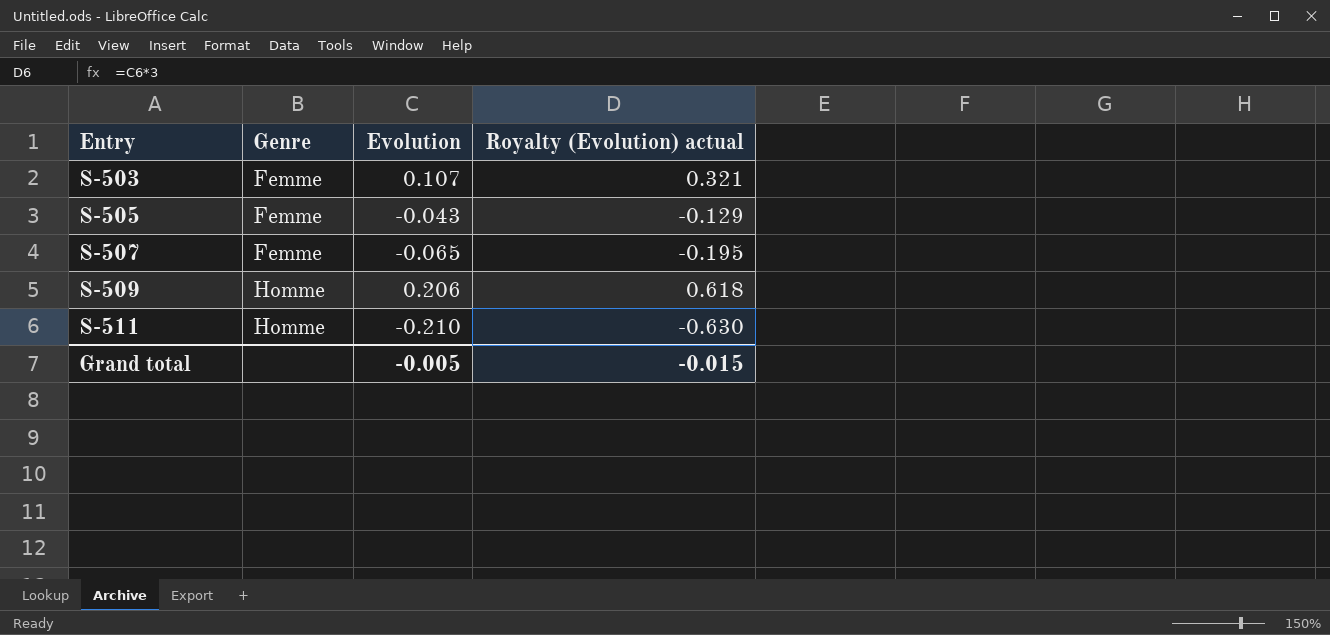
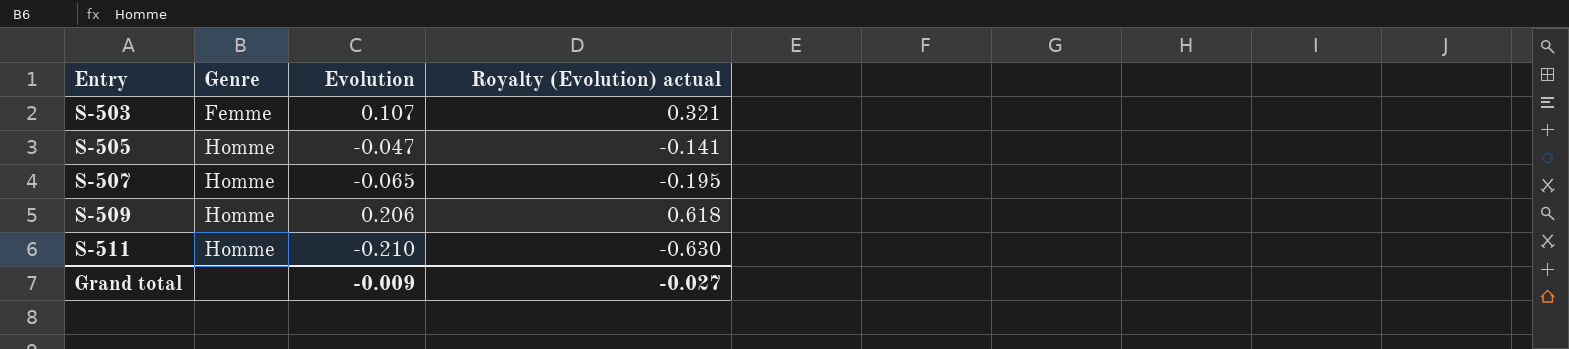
S-505 | Genre: Femme -> Homme
S-505 | Evolution: -0.043 -> -0.047
S-505 | Royalty (Evolution) actual: -0.129 -> -0.141
S-507 | Genre: Femme -> Homme
Grand total | Evolution: -0.005 -> -0.009
Grand total | Royalty (Evolution) actual: -0.015 -> -0.027

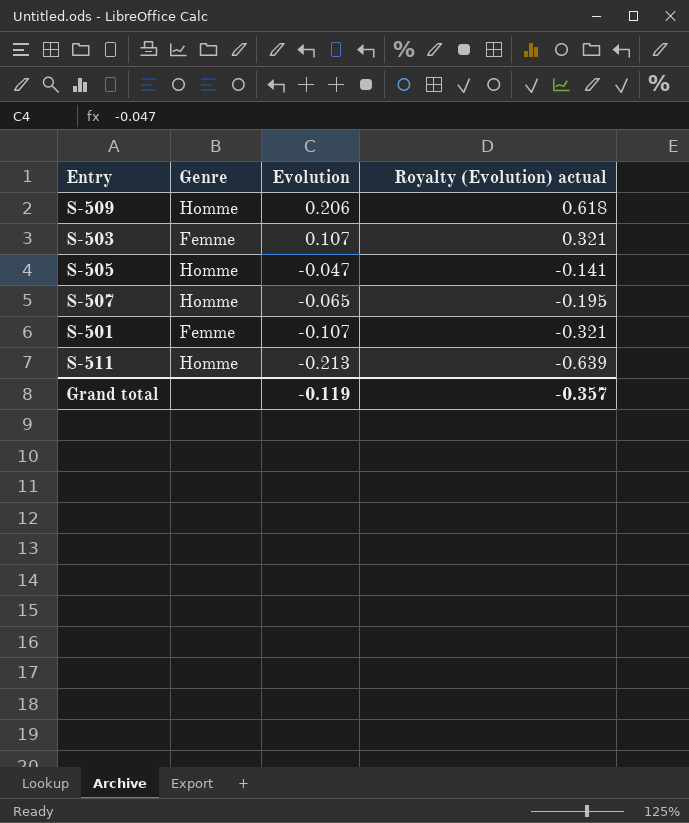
row order: Entry ascending -> Evolution descending
row S-501: none -> Femme | -0.107 | -0.321
S-511 | Evolution: -0.210 -> -0.213
S-511 | Royalty (Evolution) actual: -0.630 -> -0.639
Grand total | Evolution: -0.009 -> -0.119
Grand total | Royalty (Evolution) actual: -0.027 -> -0.357

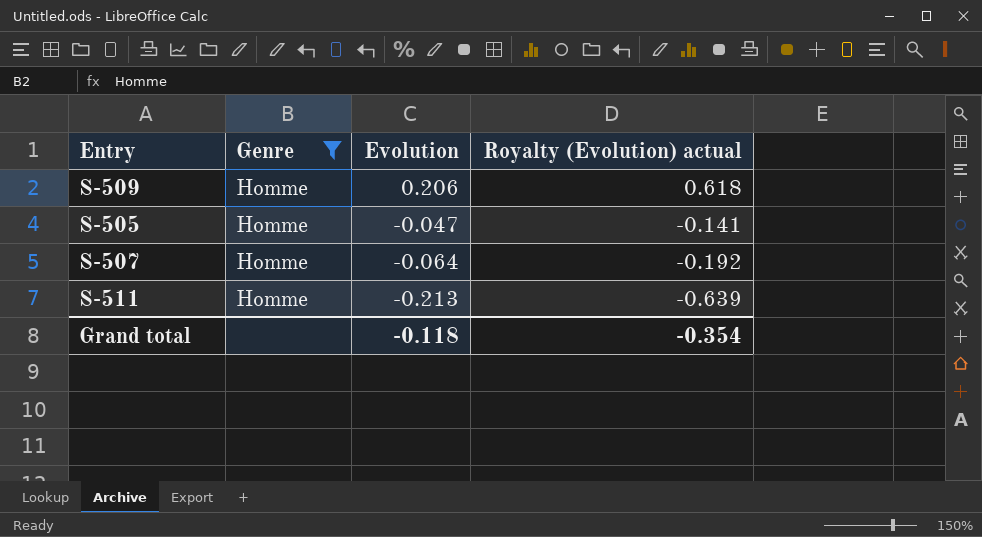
filter: none -> Genre = Homme
S-507 | Evolution: -0.065 -> -0.064
S-507 | Royalty (Evolution) actual: -0.195 -> -0.192
Grand total | Evolution: -0.119 -> -0.118
Grand total | Royalty (Evolution) actual: -0.357 -> -0.354

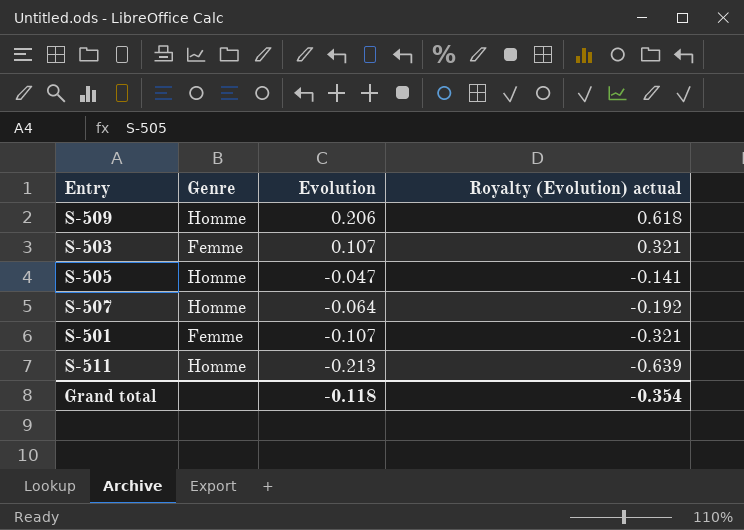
filter: Genre = Homme -> none

